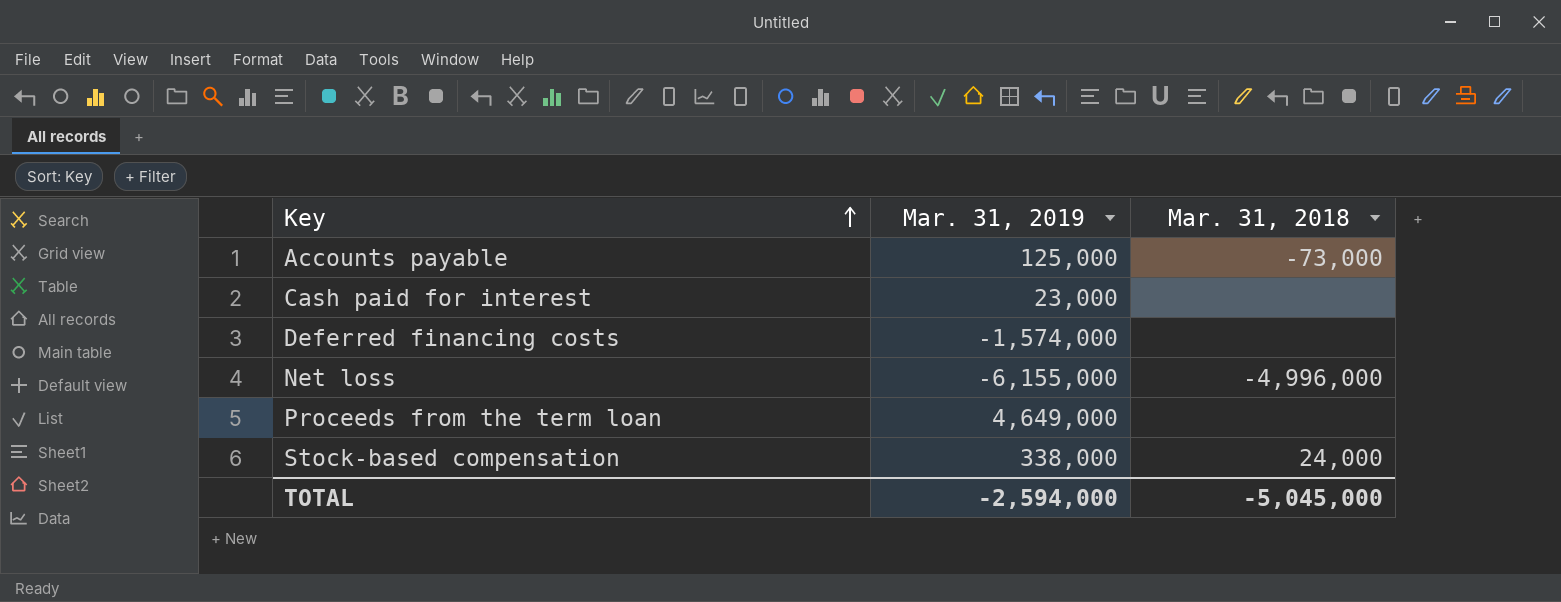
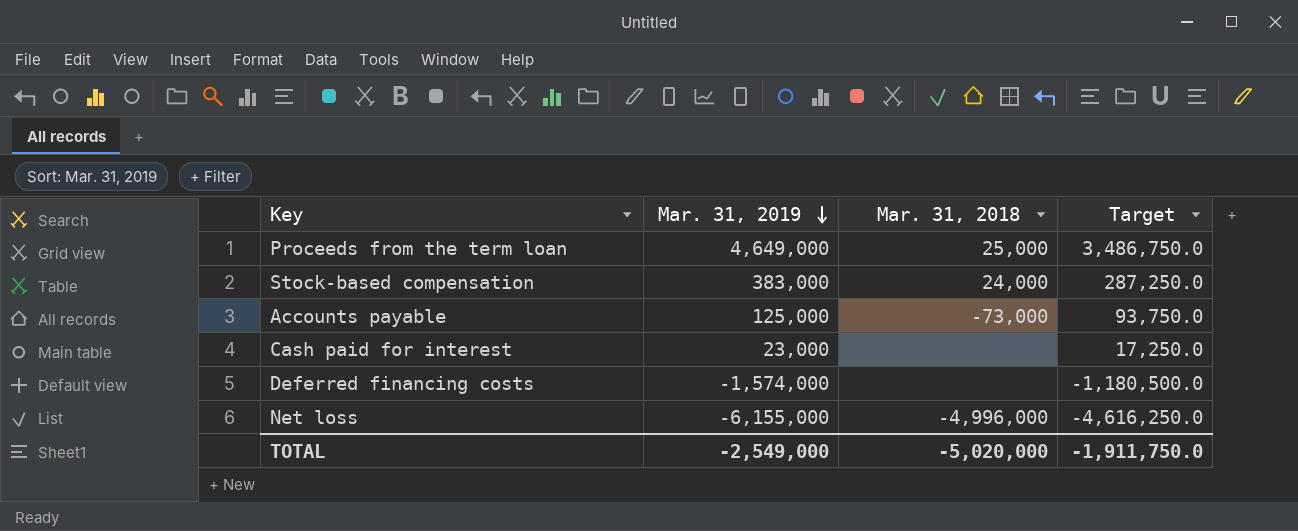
row order: Key ascending -> Mar. 31, 2019 descending
column Target | formula: none -> [Mar. 31, 2019] * 0.75
Proceeds from the term loan | Mar. 31, 2018: none -> 25,000
Stock-based compensation | Mar. 31, 2019: 338,000 -> 383,000
TOTAL | Mar. 31, 2019: -2,594,000 -> -2,549,000
TOTAL | Mar. 31, 2018: -5,045,000 -> -5,020,000

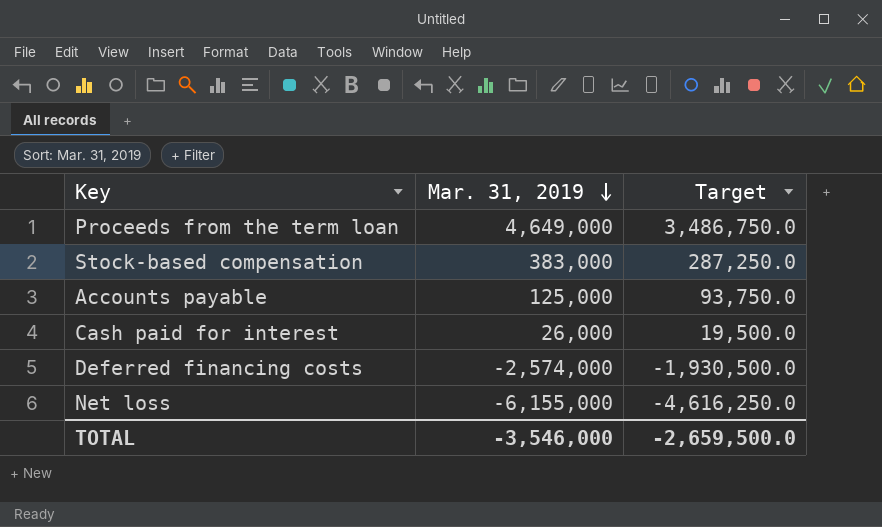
column Mar. 31, 2018 | position: 3 -> none
Cash paid for interest | Mar. 31, 2019: 23,000 -> 26,000
Cash paid for interest | Target: 17,250.0 -> 19,500.0
Deferred financing costs | Mar. 31, 2019: -1,574,000 -> -2,574,000
Deferred financing costs | Target: -1,180,500.0 -> -1,930,500.0
TOTAL | Mar. 31, 2019: -2,549,000 -> -3,546,000
TOTAL | Target: -1,911,750.0 -> -2,659,500.0

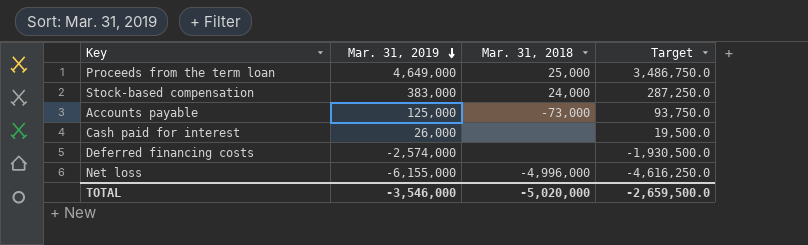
column Mar. 31, 2018 | position: none -> 3

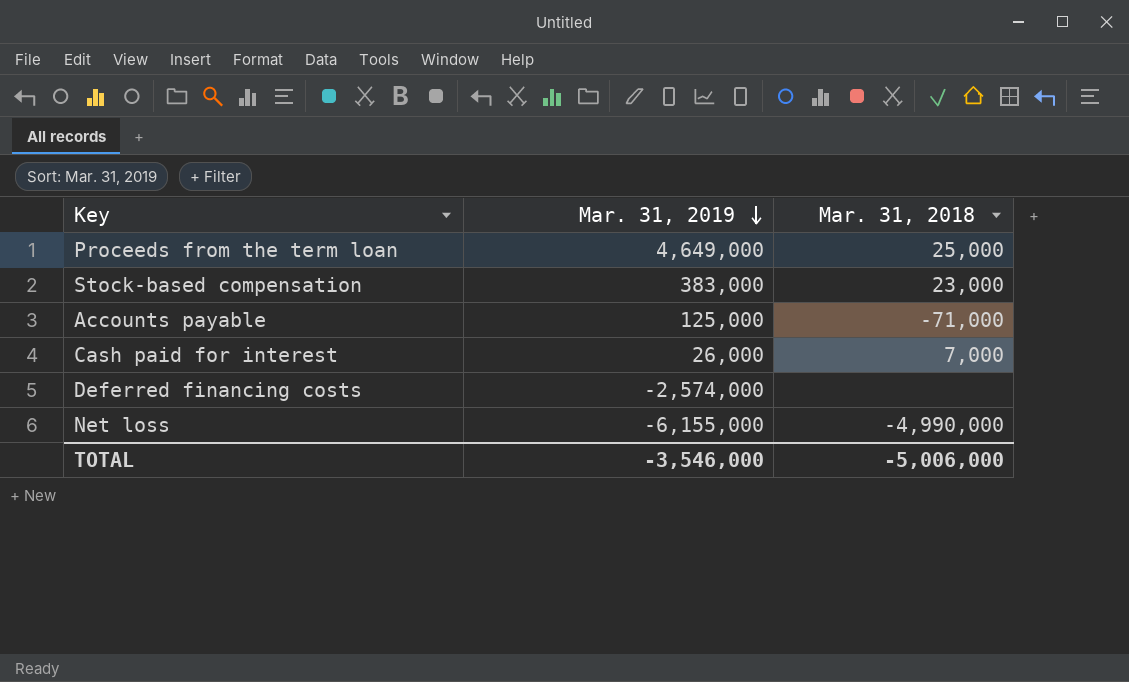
column Target | formula: [Mar. 31, 2019] * 0.75 -> none
Stock-based compensation | Mar. 31, 2018: 24,000 -> 23,000
Accounts payable | Mar. 31, 2018: -73,000 -> -71,000
Cash paid for interest | Mar. 31, 2018: none -> 7,000
Net loss | Mar. 31, 2018: -4,996,000 -> -4,990,000
TOTAL | Mar. 31, 2018: -5,020,000 -> -5,006,000

